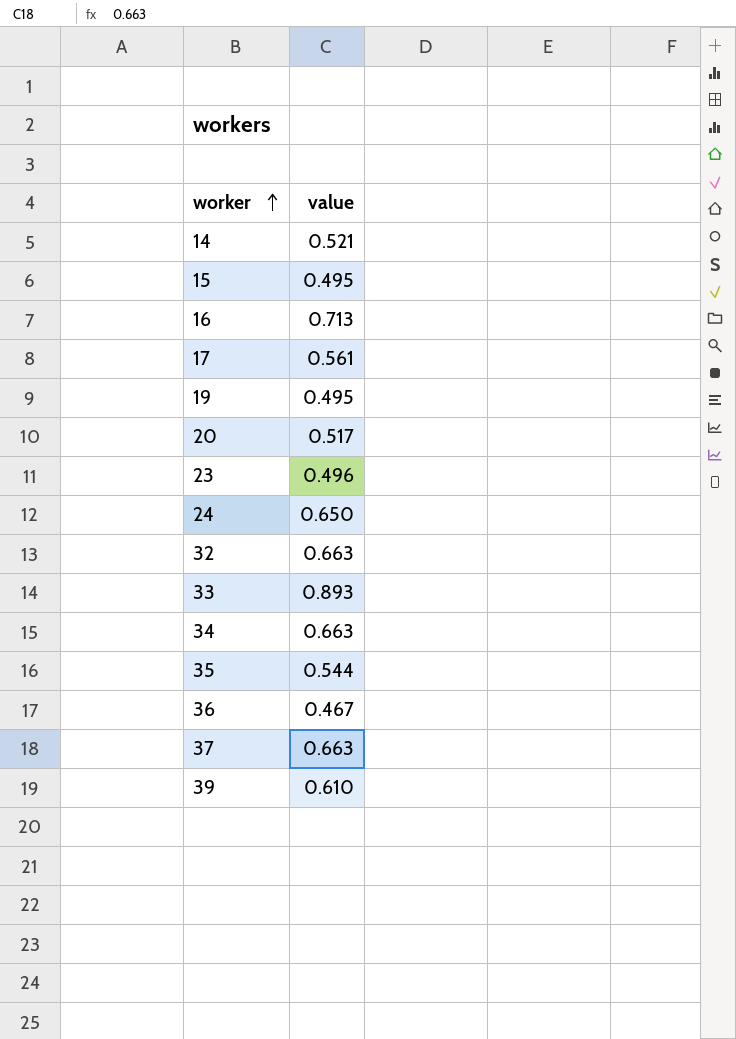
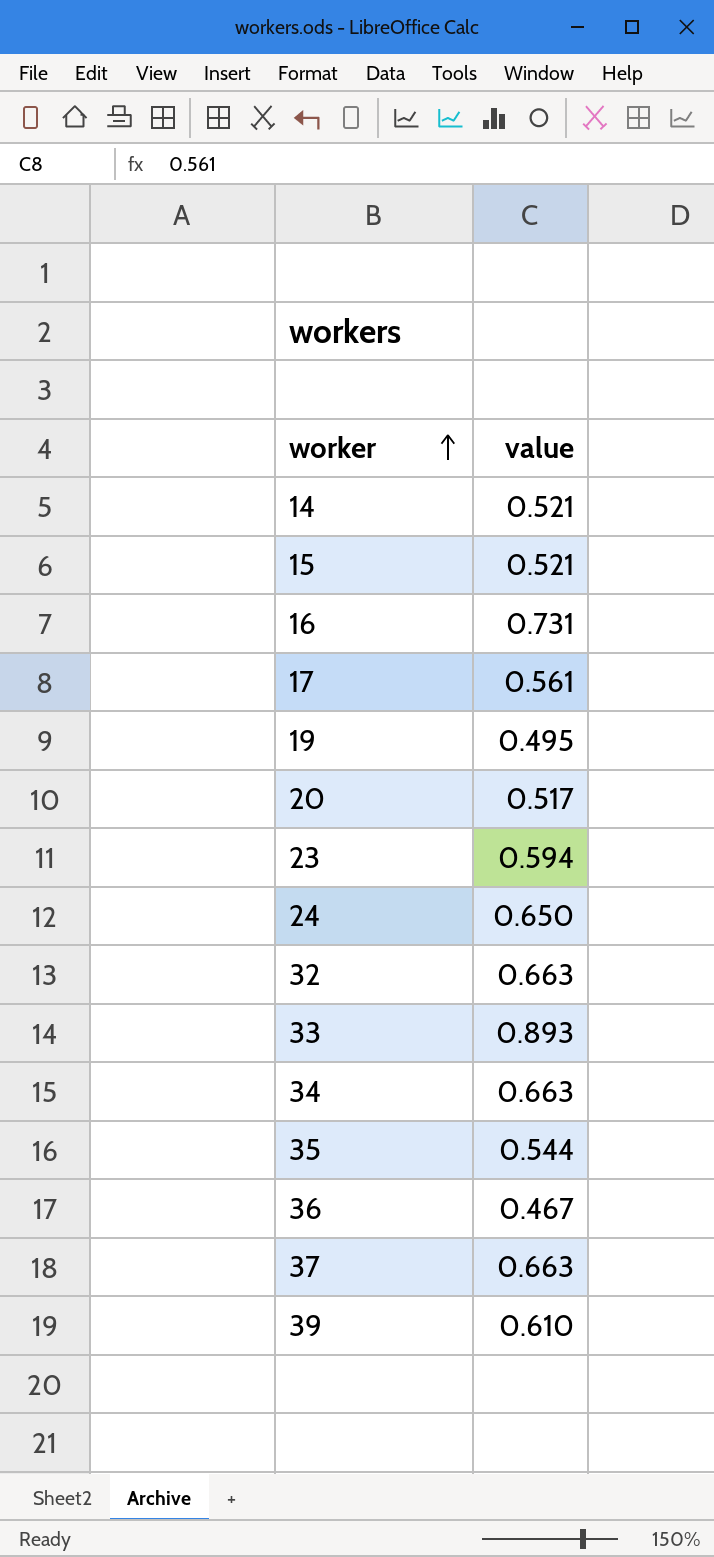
15 | value: 0.495 -> 0.521
16 | value: 0.713 -> 0.731
23 | value: 0.496 -> 0.594

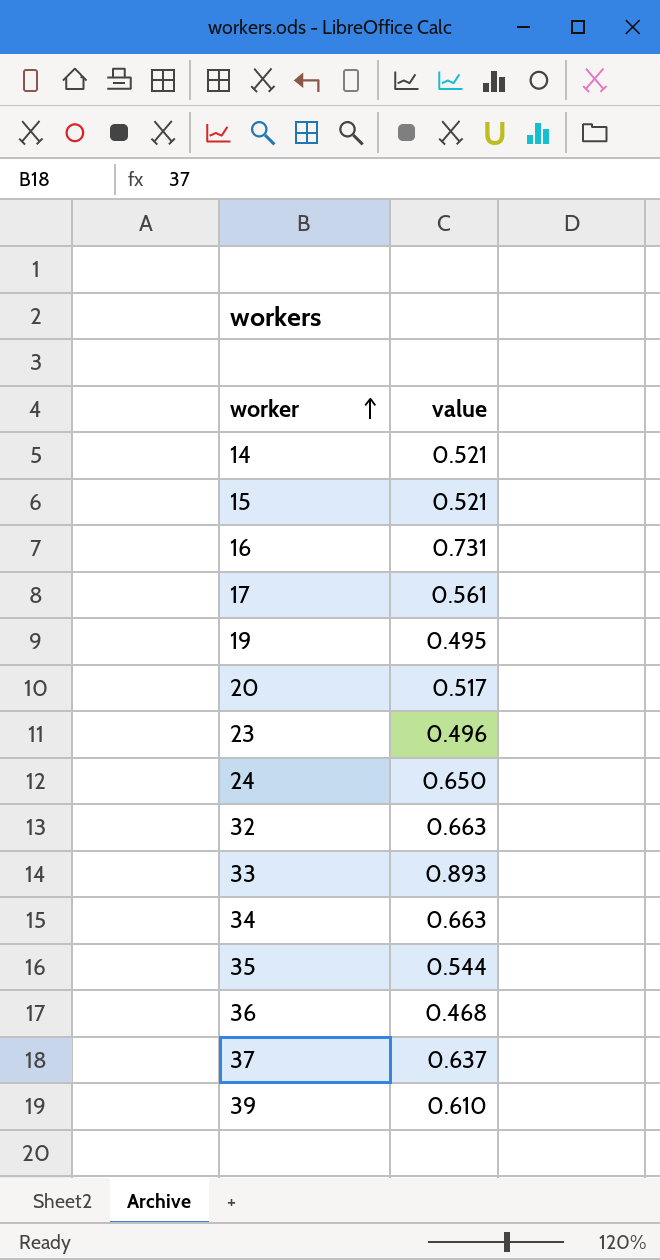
23 | value: 0.594 -> 0.496
36 | value: 0.467 -> 0.468
37 | value: 0.663 -> 0.637

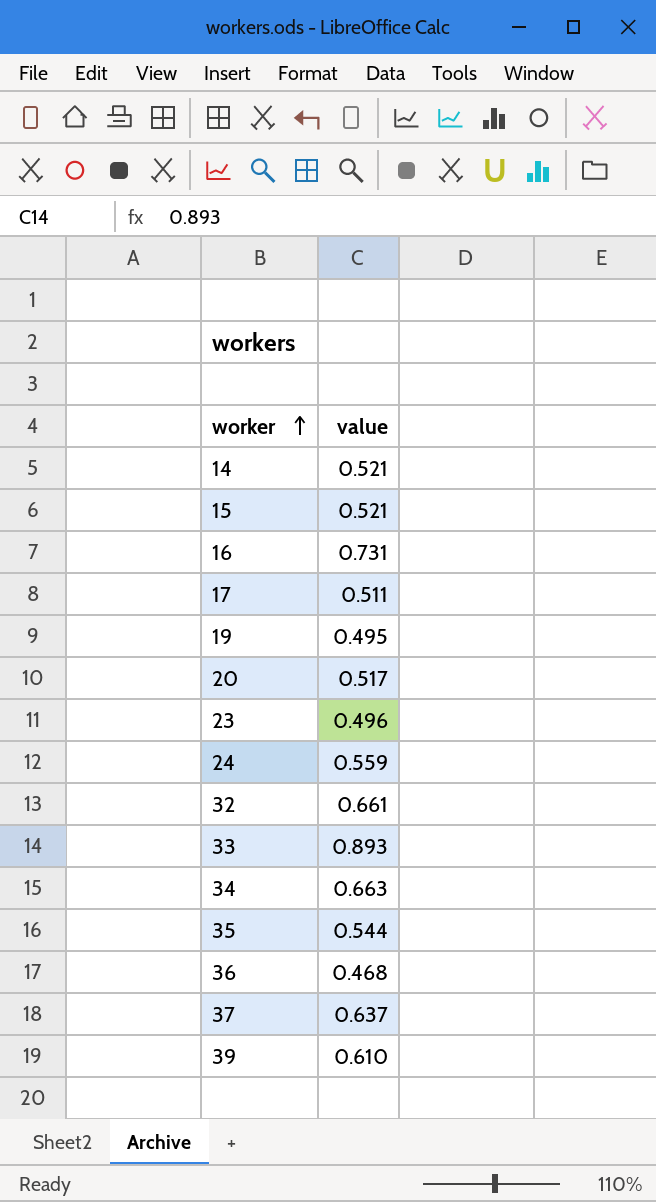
17 | value: 0.561 -> 0.511
24 | value: 0.650 -> 0.559
32 | value: 0.663 -> 0.661

